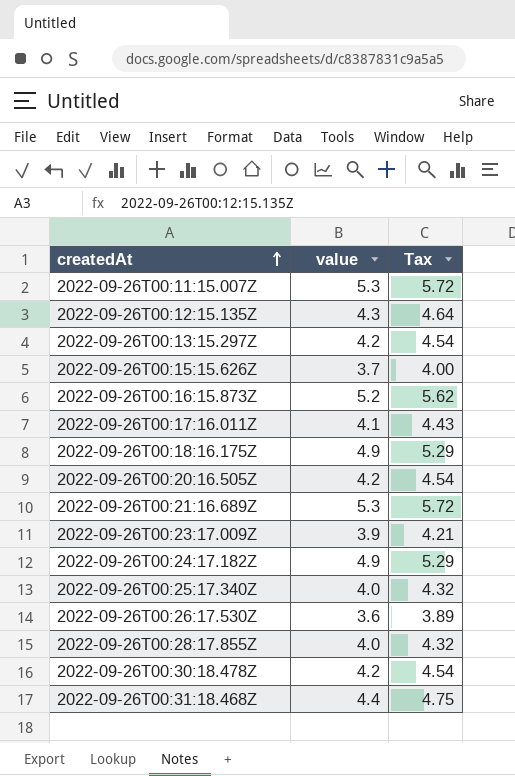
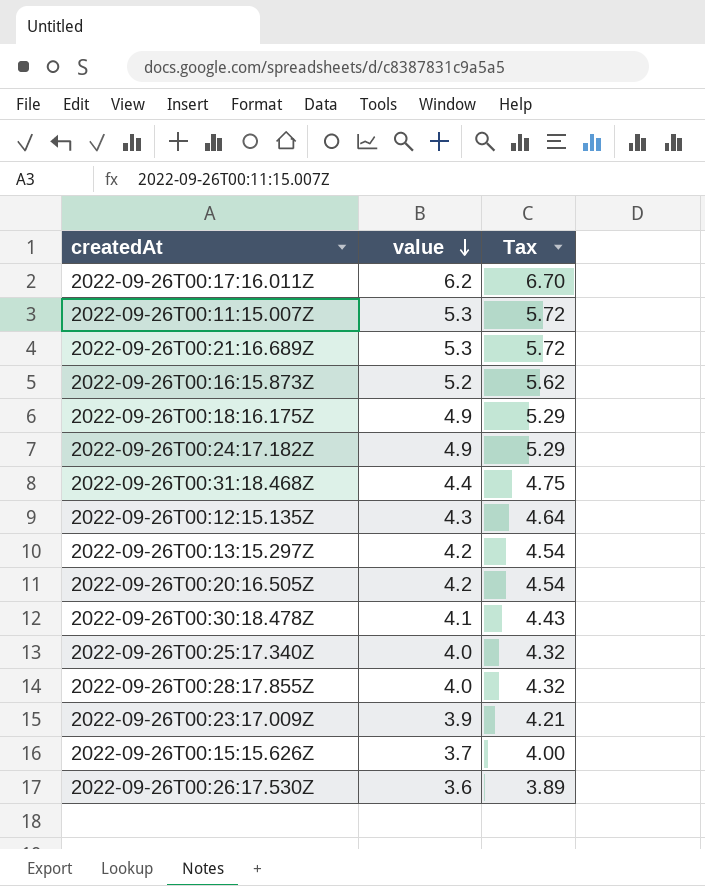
row order: createdAt ascending -> value descending
2022-09-26T00:17:16.011Z | value: 4.1 -> 6.2
2022-09-26T00:17:16.011Z | Tax: 4.43 -> 6.70
2022-09-26T00:30:18.478Z | value: 4.2 -> 4.1
2022-09-26T00:30:18.478Z | Tax: 4.54 -> 4.43

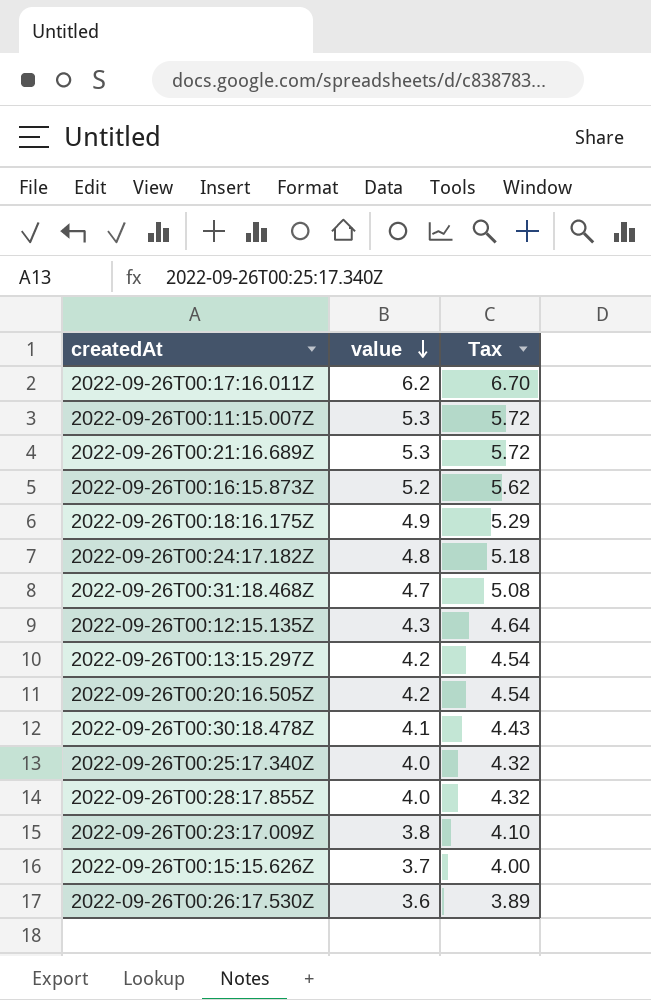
2022-09-26T00:24:17.182Z | value: 4.9 -> 4.8
2022-09-26T00:24:17.182Z | Tax: 5.29 -> 5.18
2022-09-26T00:31:18.468Z | value: 4.4 -> 4.7
2022-09-26T00:31:18.468Z | Tax: 4.75 -> 5.08
2022-09-26T00:23:17.009Z | value: 3.9 -> 3.8
2022-09-26T00:23:17.009Z | Tax: 4.21 -> 4.10

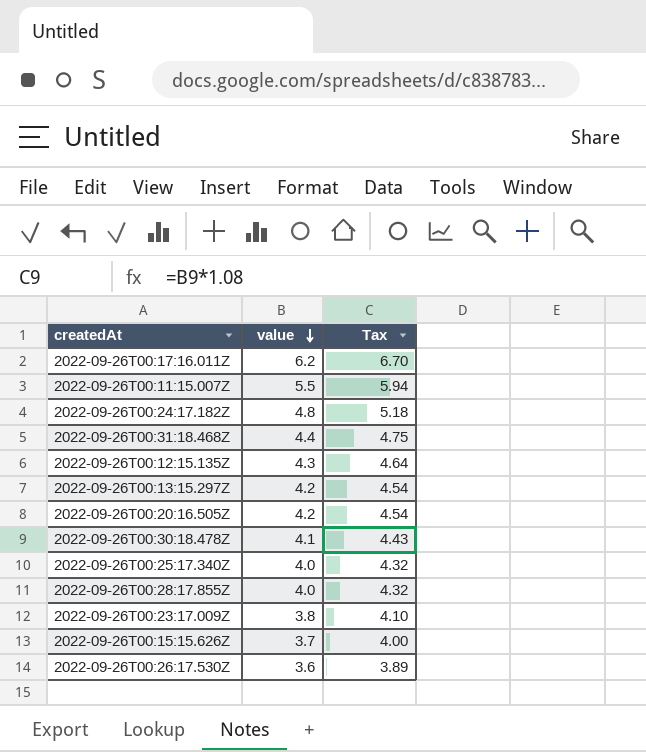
row 2022-09-26T00:21:16.689Z: 5.3 | 5.72 -> none
row 2022-09-26T00:16:15.873Z: 5.2 | 5.62 -> none
row 2022-09-26T00:18:16.175Z: 4.9 | 5.29 -> none
2022-09-26T00:11:15.007Z | value: 5.3 -> 5.5
2022-09-26T00:11:15.007Z | Tax: 5.72 -> 5.94
2022-09-26T00:31:18.468Z | value: 4.7 -> 4.4
2022-09-26T00:31:18.468Z | Tax: 5.08 -> 4.75

